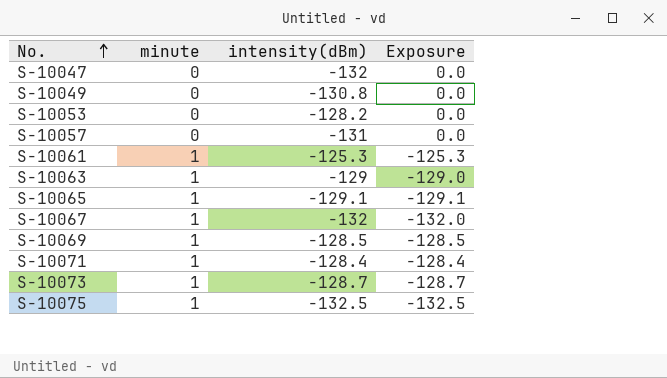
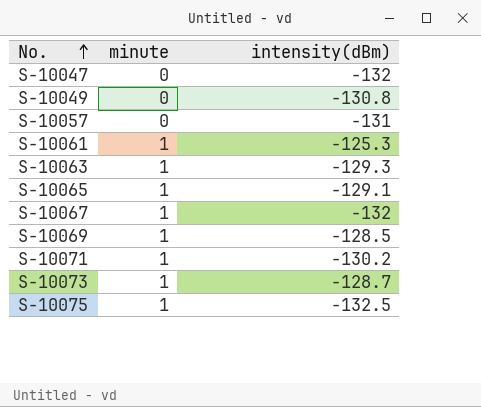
column Exposure | formula: [minute] * [intensity(dBm)] -> none
row S-10053: 0 | -128.2 | 0.0 -> none
S-10063 | intensity(dBm): -129 -> -129.3
S-10071 | intensity(dBm): -128.4 -> -130.2

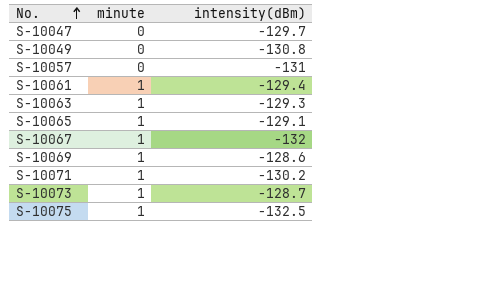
S-10047 | intensity(dBm): -132 -> -129.7
S-10061 | intensity(dBm): -125.3 -> -129.4
S-10069 | intensity(dBm): -128.5 -> -128.6

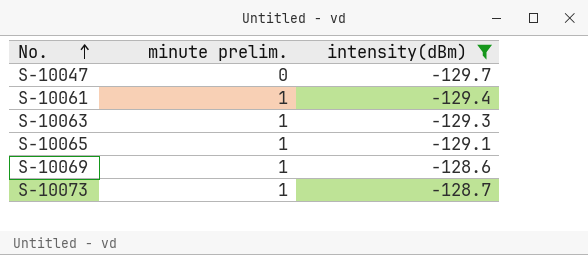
filter: none -> intensity(dBm) >= -129.7
column name: minute -> minute prelim.

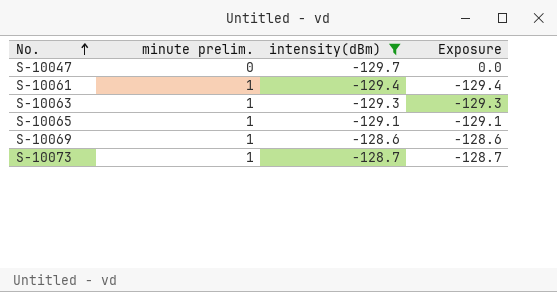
column Exposure | formula: none -> [minute prelim.] * [intensity(dBm)]

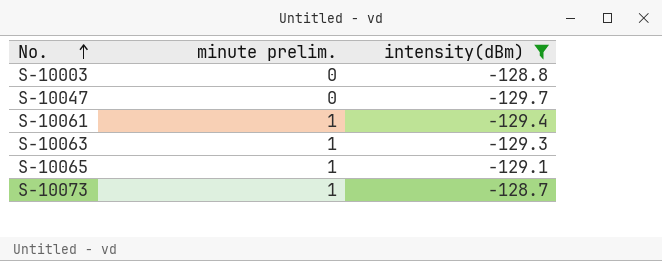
column Exposure | formula: [minute prelim.] * [intensity(dBm)] -> none
row S-10069: 1 | -128.6 | -128.6 -> none
row S-10003: none -> 0 | -128.8

